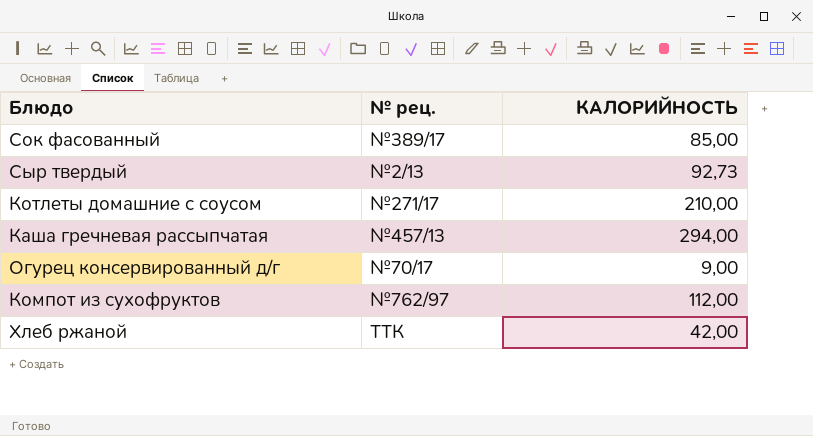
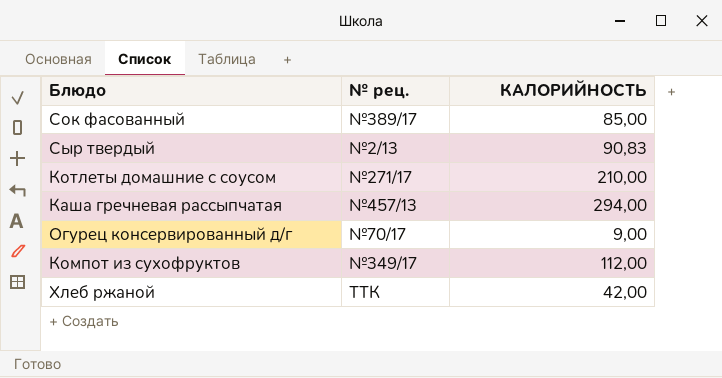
Сыр твердый | КАЛОРИЙНОСТЬ: 92,73 -> 90,83
Компот из сухофруктов | № рец.: №762/97 -> №349/17

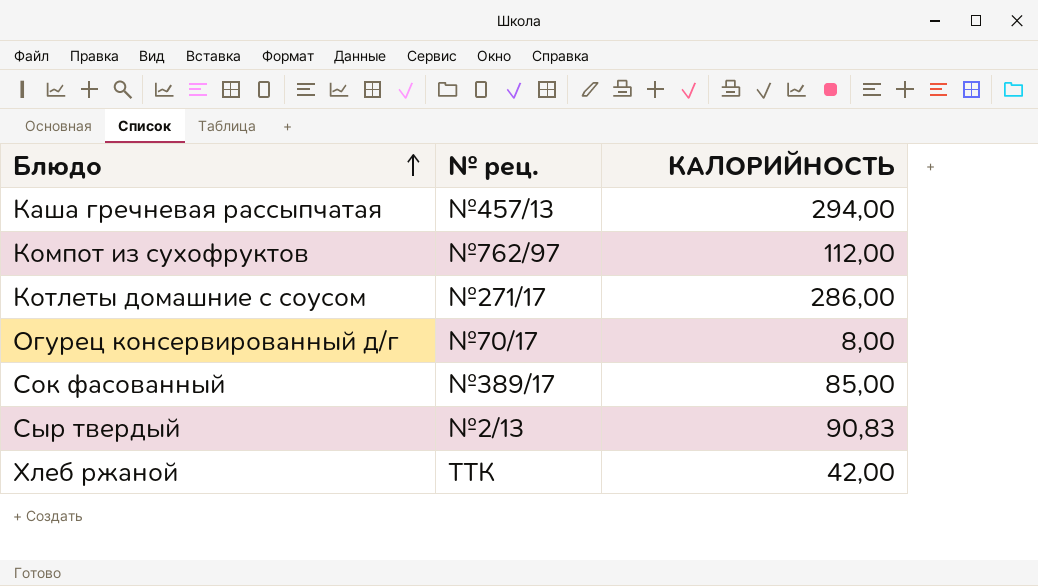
row order: none -> Блюдо ascending
Компот из сухофруктов | № рец.: №349/17 -> №762/97
Котлеты домашние с соусом | КАЛОРИЙНОСТЬ: 210,00 -> 286,00
Огурец консервированный д/г | КАЛОРИЙНОСТЬ: 9,00 -> 8,00

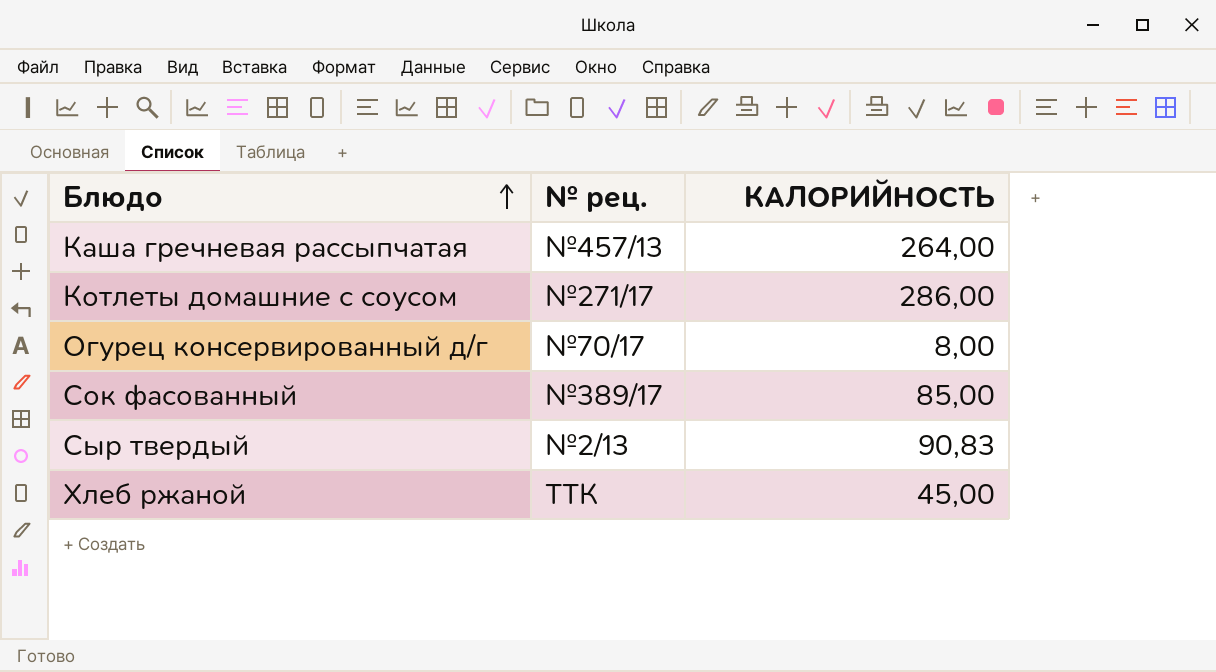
row Компот из сухофруктов: №762/97 | 112,00 -> none
Каша гречневая рассыпчатая | КАЛОРИЙНОСТЬ: 294,00 -> 264,00
Хлеб ржаной | КАЛОРИЙНОСТЬ: 42,00 -> 45,00

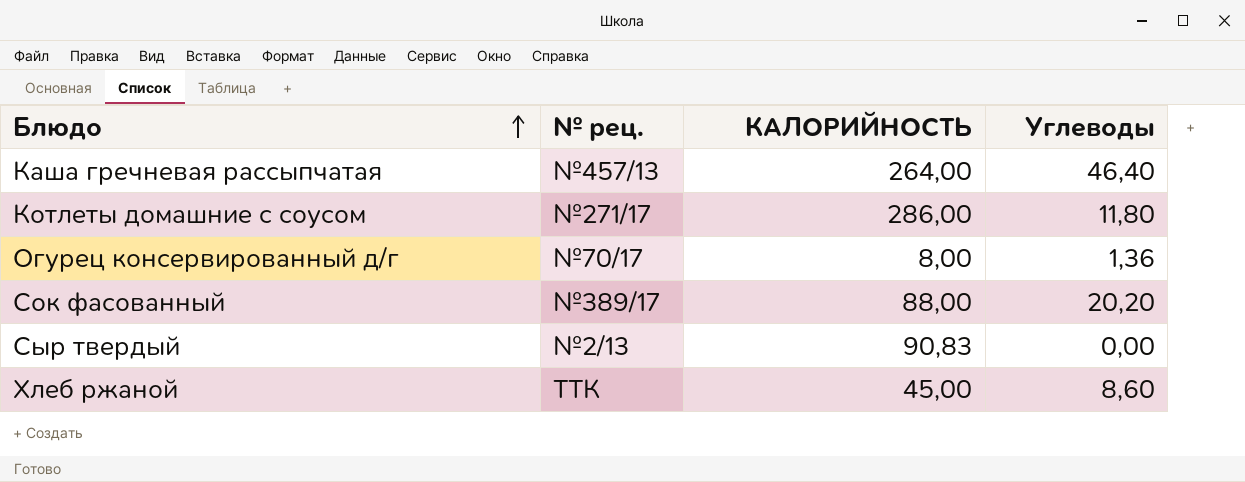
column Углеводы | position: none -> 4
Сок фасованный | КАЛОРИЙНОСТЬ: 85,00 -> 88,00

